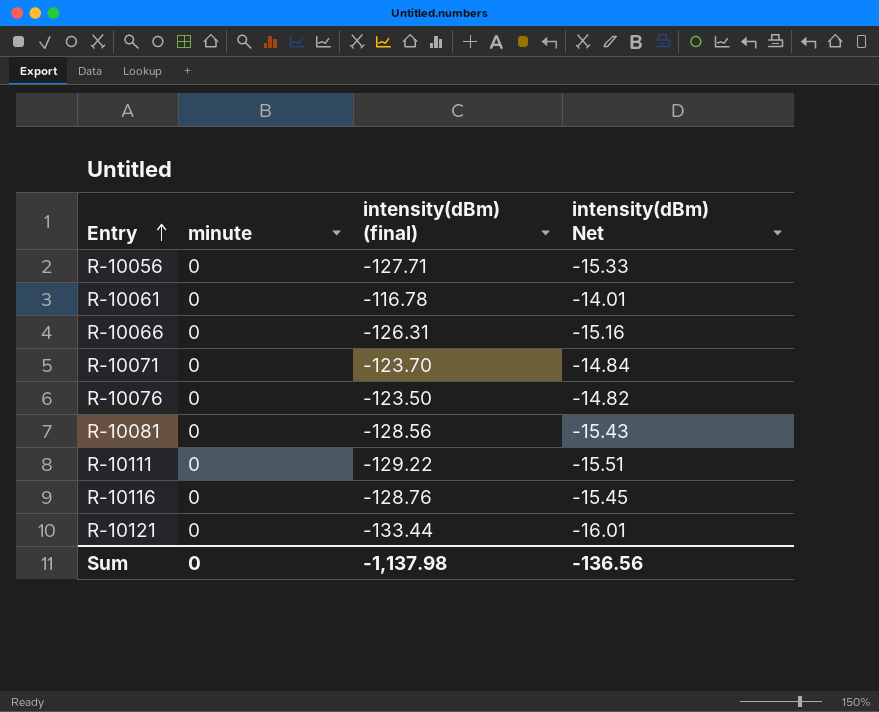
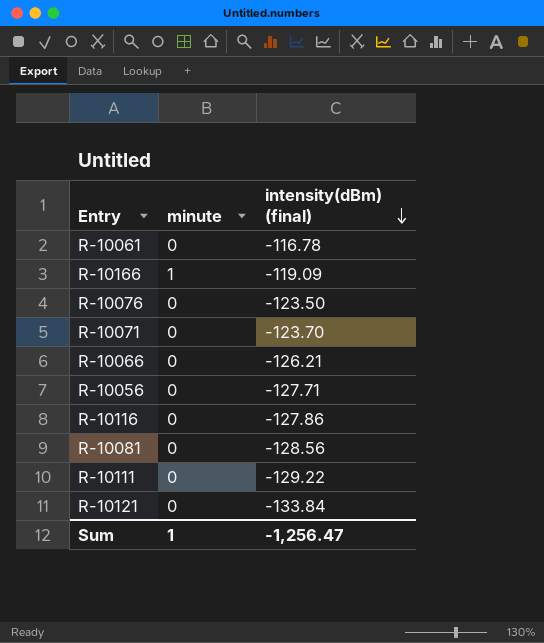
row order: Entry ascending -> intensity(dBm) (final) descending
column intensity(dBm) Net | formula: [intensity(dBm) (final)] * 0.12 -> none
row R-10166: none -> 1 | -119.09
R-10066 | intensity(dBm) (final): -126.31 -> -126.21
R-10116 | intensity(dBm) (final): -128.76 -> -127.86
R-10121 | intensity(dBm) (final): -133.44 -> -133.84
Sum | minute: 0 -> 1
Sum | intensity(dBm) (final): -1,137.98 -> -1,256.47

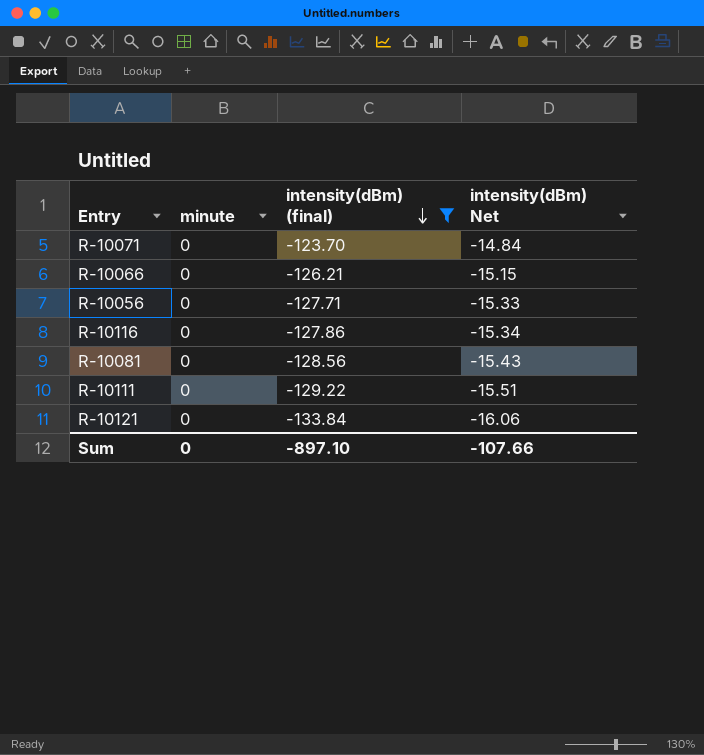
filter: none -> intensity(dBm) (final) <= -123.70
column intensity(dBm) Net | formula: none -> [intensity(dBm) (final)] * 0.12
Sum | minute: 1 -> 0
Sum | intensity(dBm) (final): -1,256.47 -> -897.10

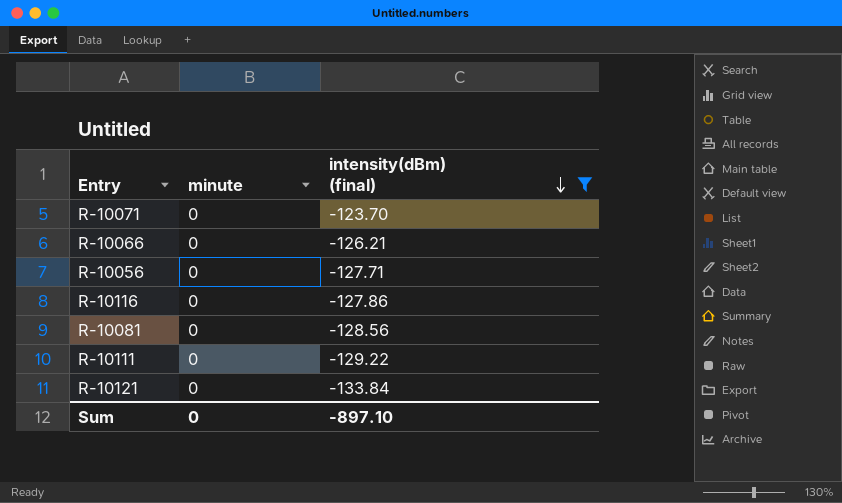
column intensity(dBm) Net | formula: [intensity(dBm) (final)] * 0.12 -> none

